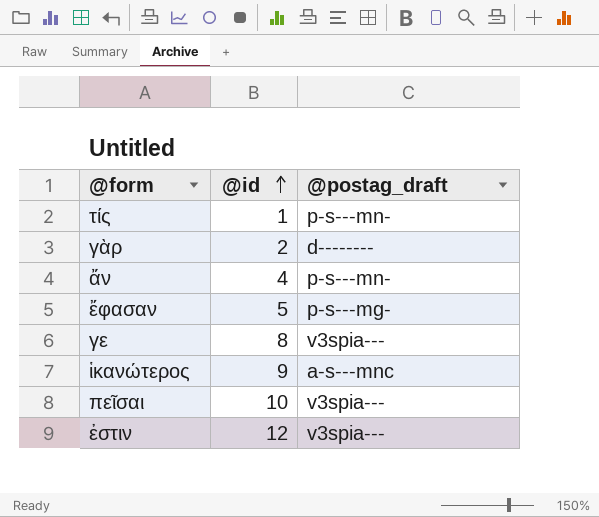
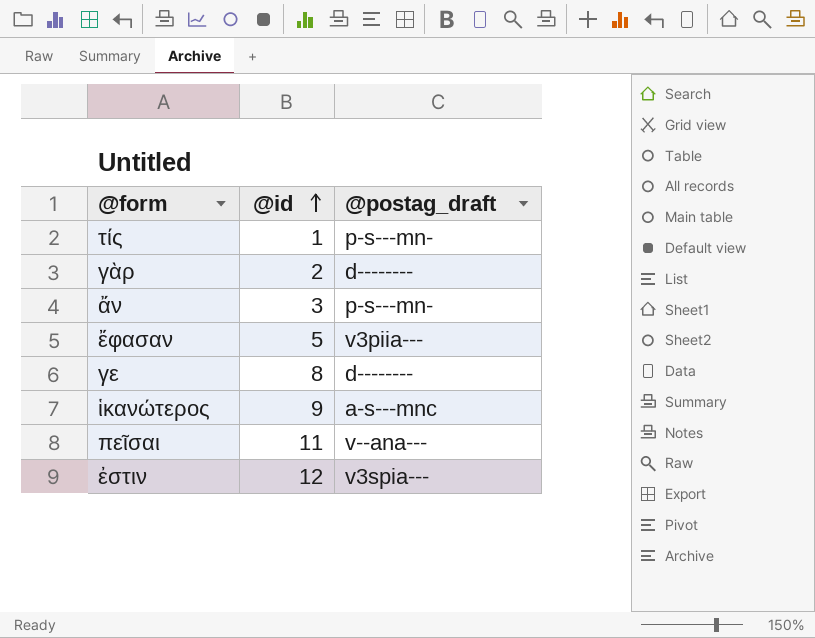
ἄν | @id: 4 -> 3
ἔφασαν | @postag_draft: p-s---mg- -> v3piia---
γε | @postag_draft: v3spia--- -> d--------
πεῖσαι | @id: 10 -> 11
πεῖσαι | @postag_draft: v3spia--- -> v--ana---

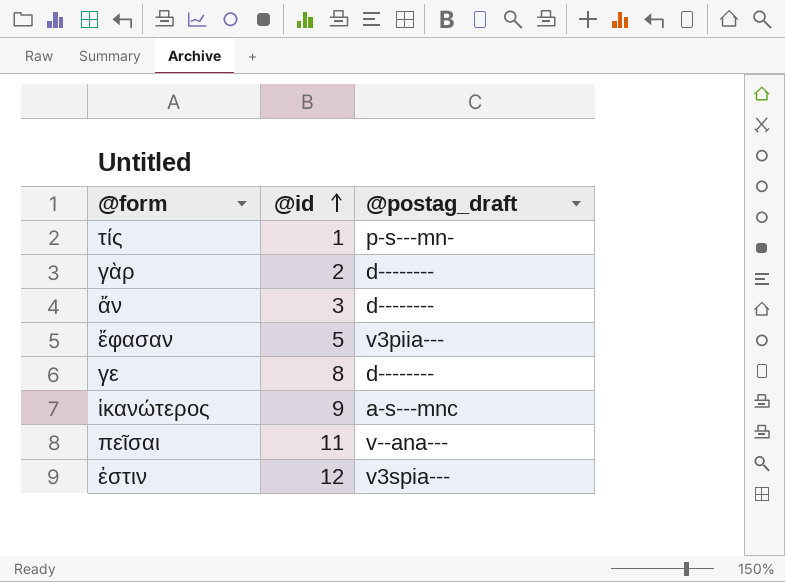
ἄν | @postag_draft: p-s---mn- -> d--------

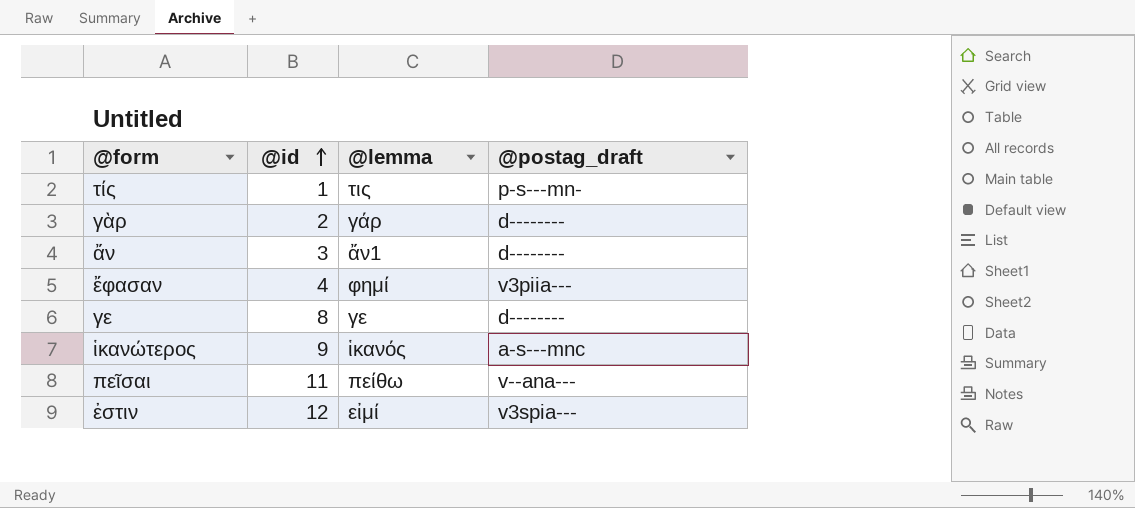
column @lemma | position: none -> 3
ἔφασαν | @id: 5 -> 4

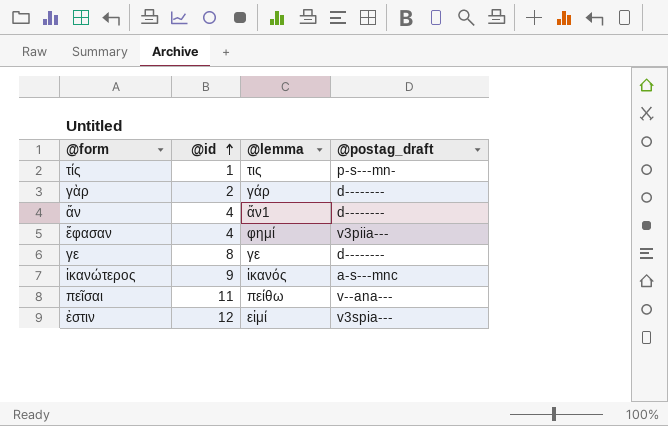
ἄν | @id: 3 -> 4

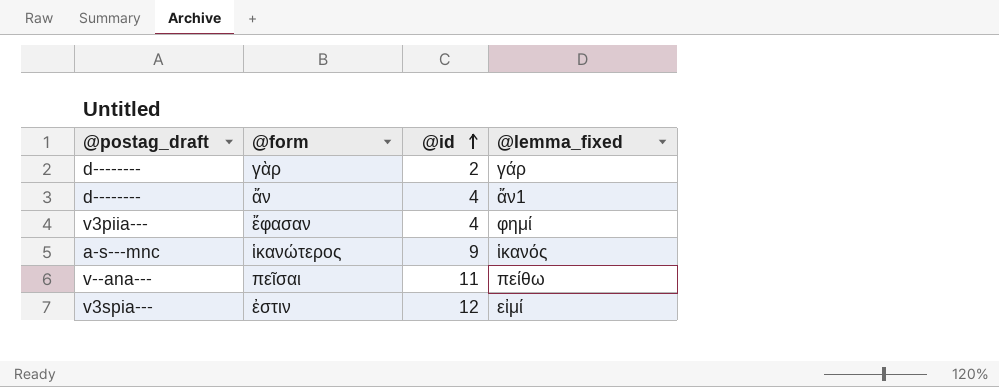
column @postag_draft | position: 4 -> 1
column name: @lemma -> @lemma_fixed
row τίς: 1 | τις | p-s---mn- -> none
row γε: 8 | γε | d-------- -> none

